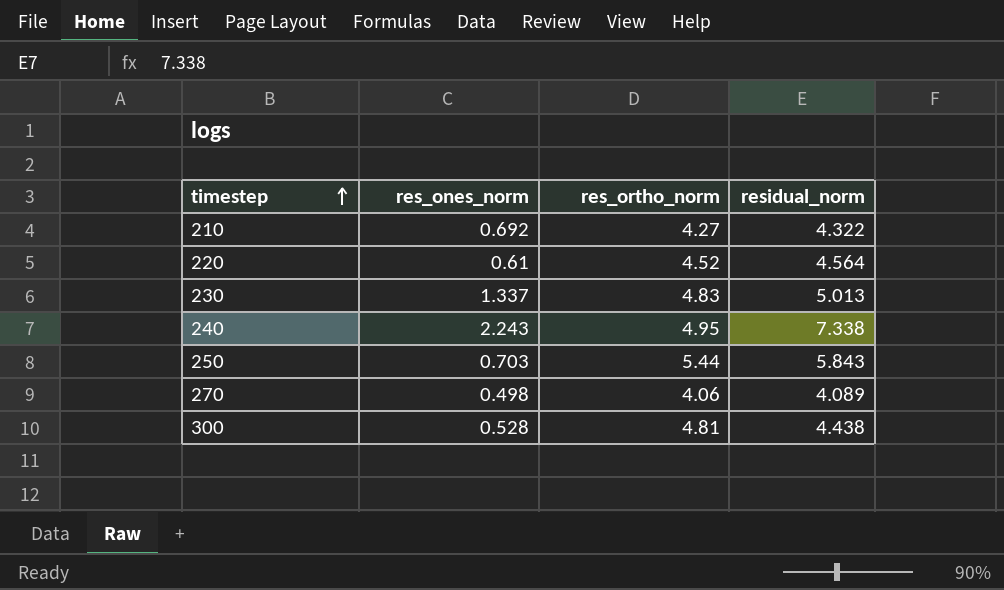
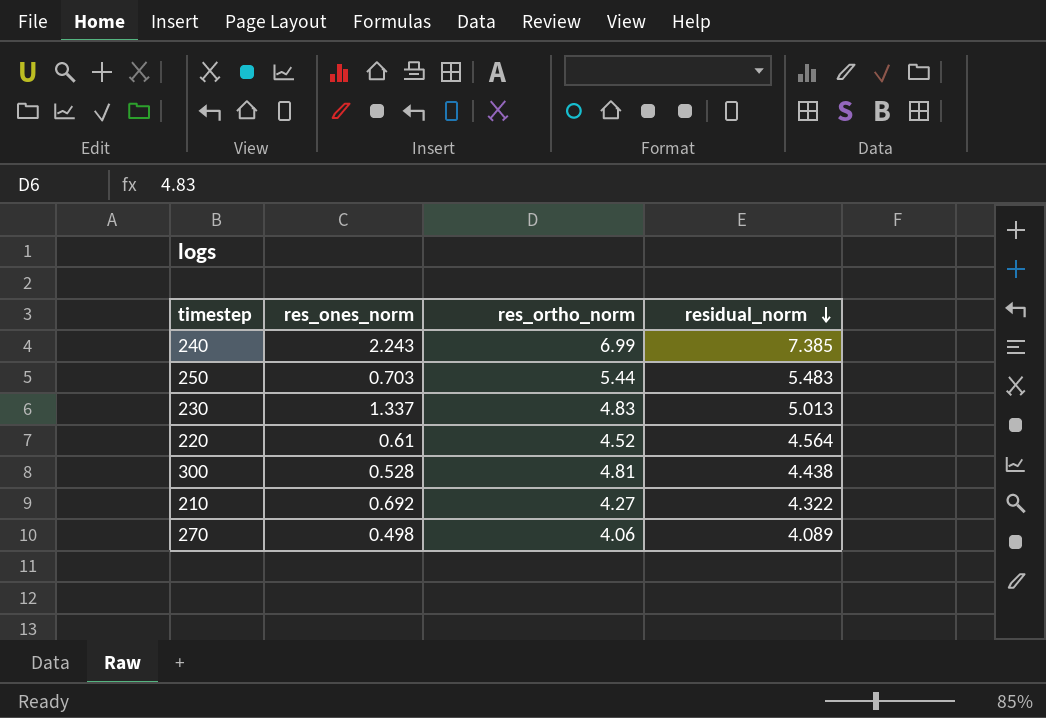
row order: timestep ascending -> residual_norm descending
240 | res_ortho_norm: 4.95 -> 6.99
240 | residual_norm: 7.338 -> 7.385
250 | residual_norm: 5.843 -> 5.483

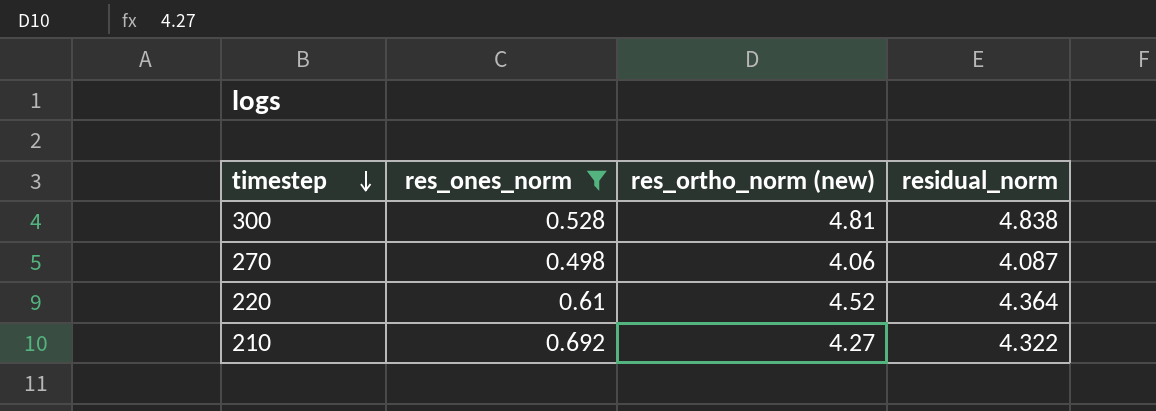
filter: none -> res_ones_norm <= 0.692
row order: residual_norm descending -> timestep descending
column name: res_ortho_norm -> res_ortho_norm (new)
300 | residual_norm: 4.438 -> 4.838
270 | residual_norm: 4.089 -> 4.087
220 | residual_norm: 4.564 -> 4.364

